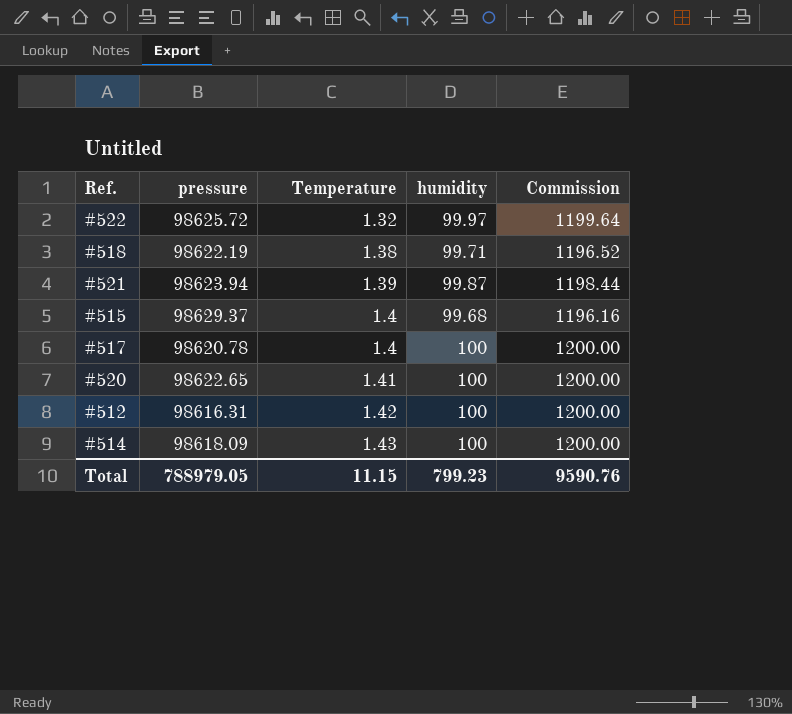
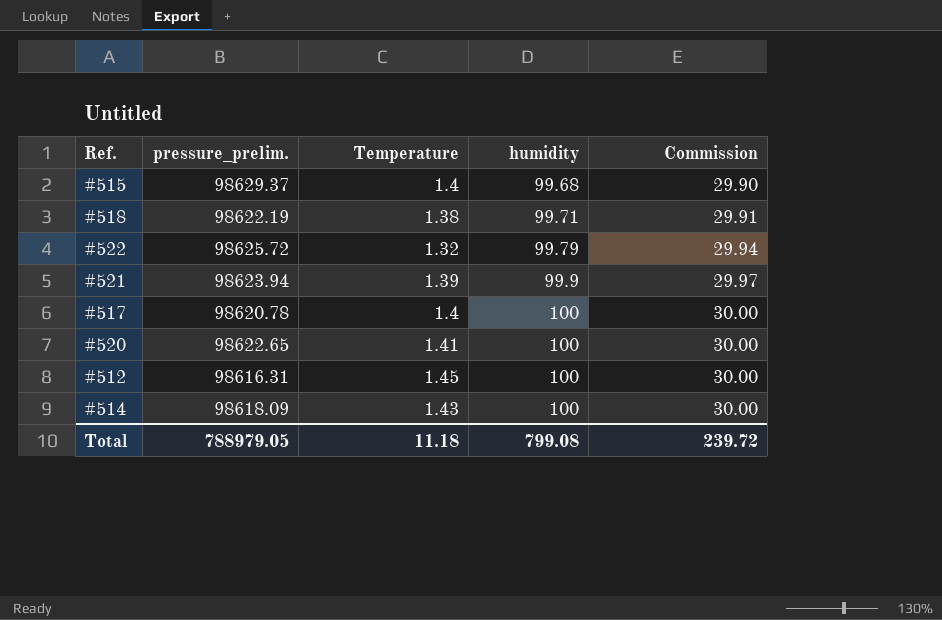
row order: Temperature ascending -> humidity ascending
column name: pressure -> pressure_prelim.
column Commission | formula: [humidity] * 12 -> [humidity] * 0.3
#522 | humidity: 99.97 -> 99.79
#521 | humidity: 99.87 -> 99.9
#512 | Temperature: 1.42 -> 1.45
Total | Temperature: 11.15 -> 11.18
Total | humidity: 799.23 -> 799.08
Total | Commission: 9590.76 -> 239.72

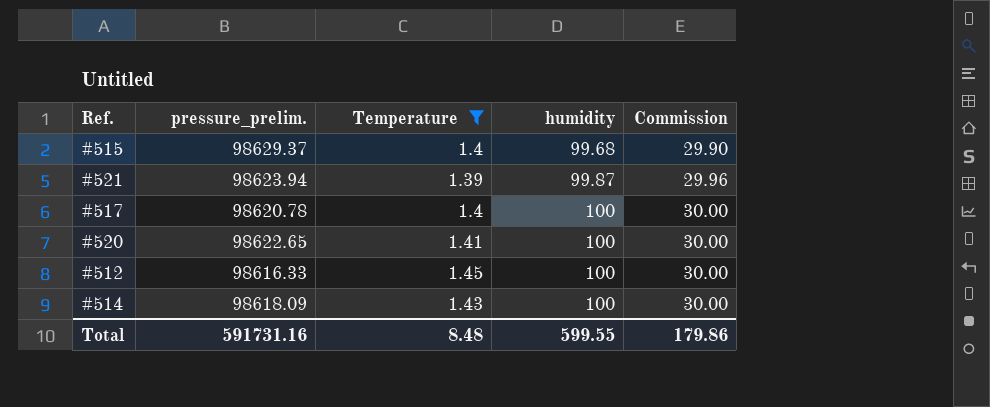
filter: none -> Temperature >= 1.39
#521 | humidity: 99.9 -> 99.87
#521 | Commission: 29.97 -> 29.96
#512 | pressure_prelim.: 98616.31 -> 98616.33
Total | pressure_prelim.: 788979.05 -> 591731.16
Total | Temperature: 11.18 -> 8.48
Total | humidity: 799.08 -> 599.55
Total | Commission: 239.72 -> 179.86

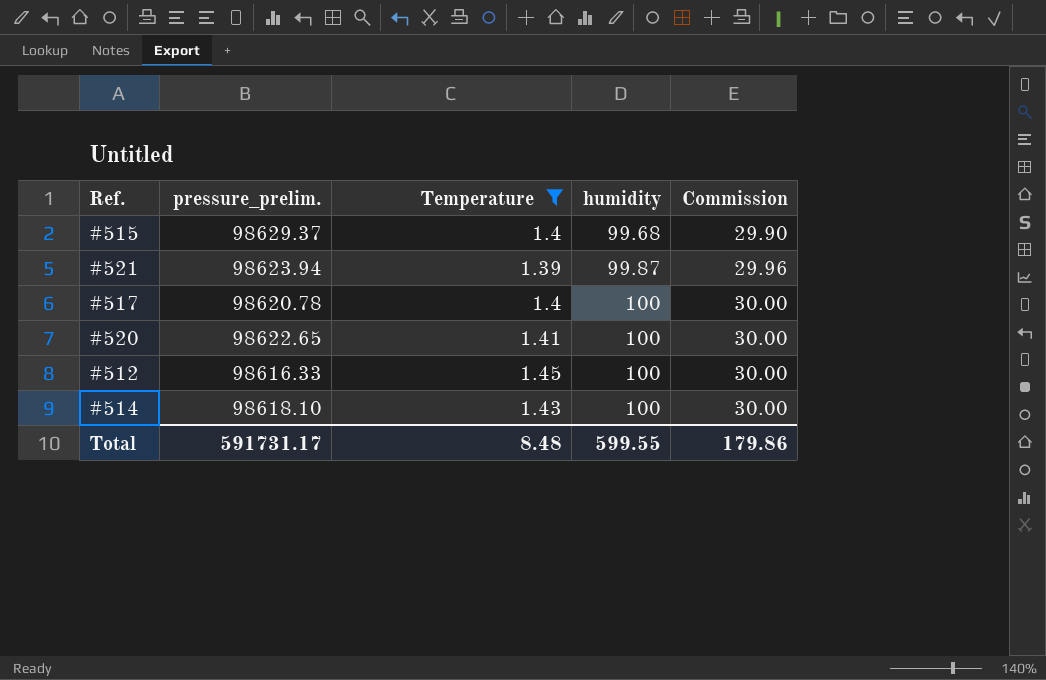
#514 | pressure_prelim.: 98618.09 -> 98618.10
Total | pressure_prelim.: 591731.16 -> 591731.17

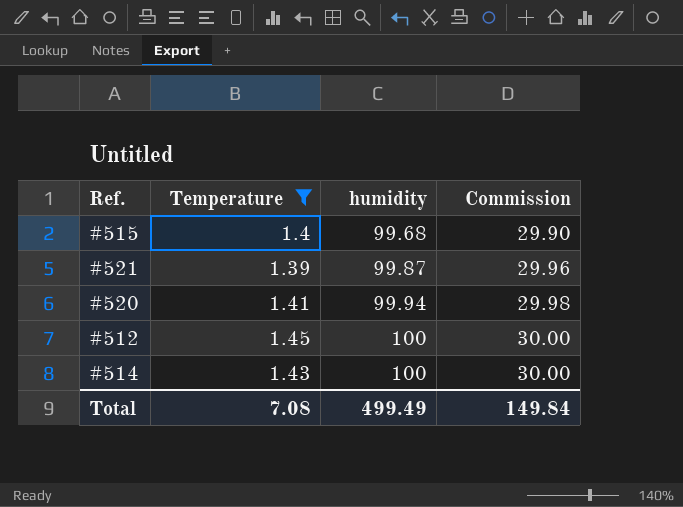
column pressure_prelim. | position: 2 -> none
row #517: 98620.78 | 1.4 | 100 | 30.00 -> none
#520 | humidity: 100 -> 99.94
#520 | Commission: 30.00 -> 29.98
Total | Temperature: 8.48 -> 7.08
Total | humidity: 599.55 -> 499.49
Total | Commission: 179.86 -> 149.84

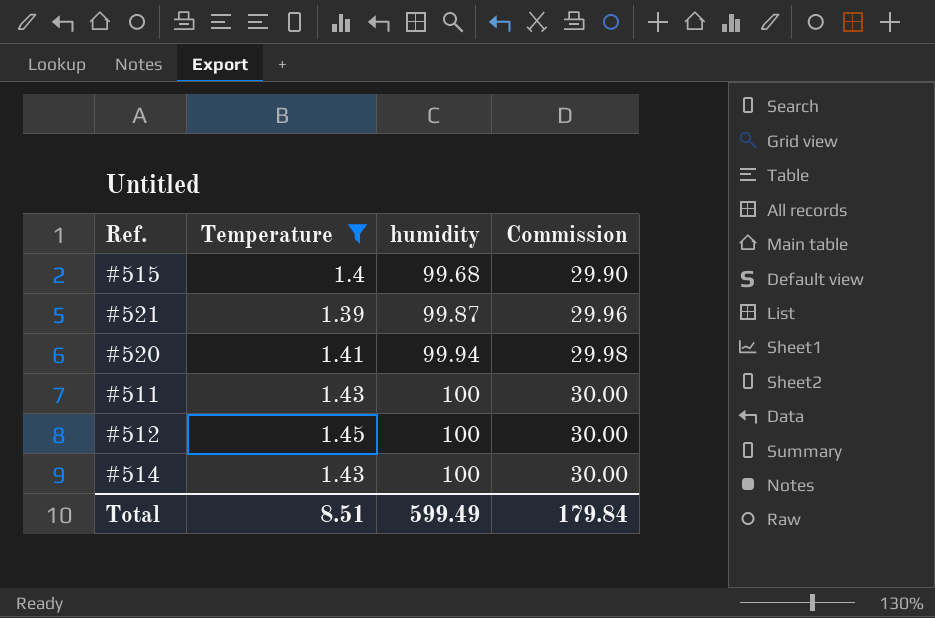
row #511: none -> 1.43 | 100 | 30.00
Total | Temperature: 7.08 -> 8.51
Total | humidity: 499.49 -> 599.49
Total | Commission: 149.84 -> 179.84

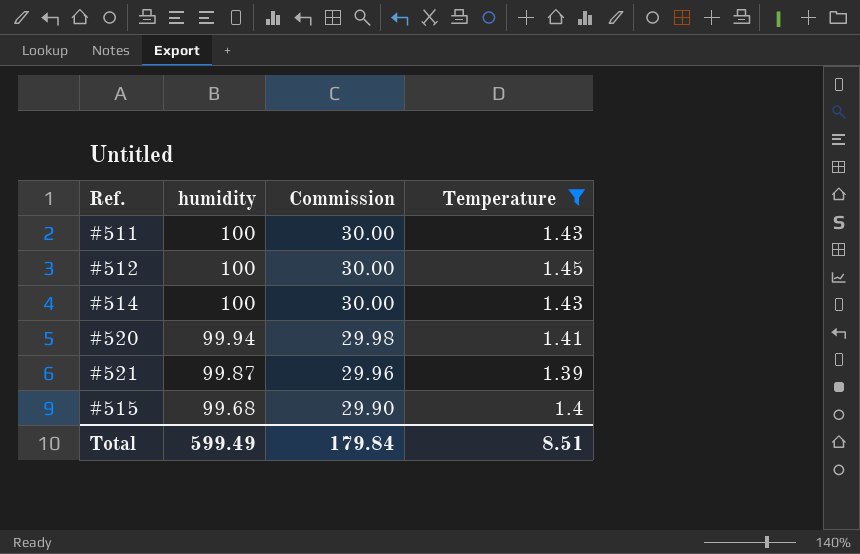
row order: humidity ascending -> humidity descending
column Temperature | position: 2 -> 4

